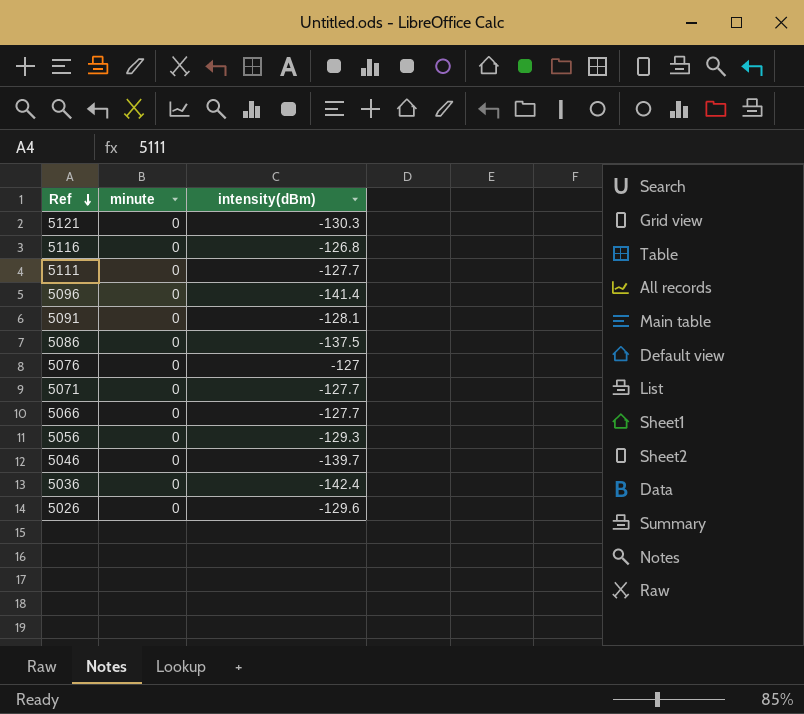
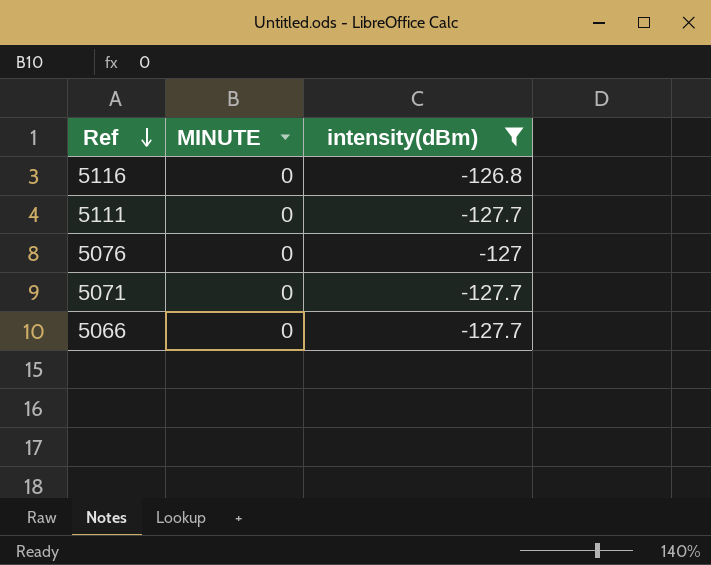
filter: none -> intensity(dBm) >= -127.7
column name: minute -> MINUTE

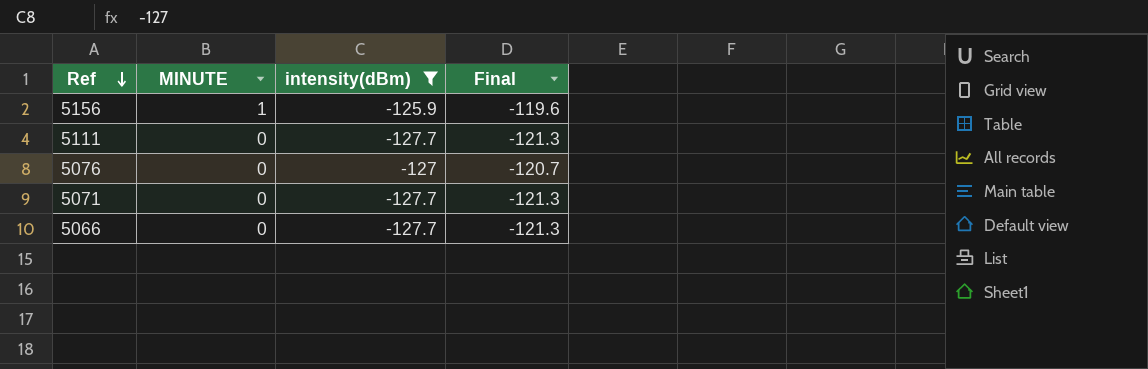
column Final | formula: none -> [intensity(dBm)] * 0.95
row 5116: 0 | -126.8 -> none
row 5156: none -> 1 | -125.9 | -119.6

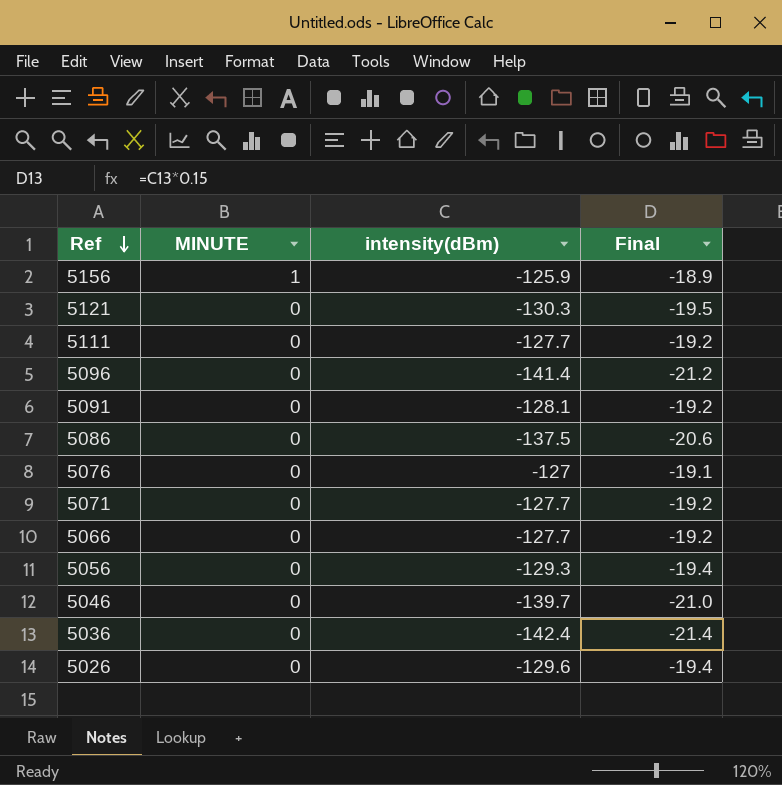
filter: intensity(dBm) >= -127.7 -> none
column Final | formula: [intensity(dBm)] * 0.95 -> [intensity(dBm)] * 0.15

